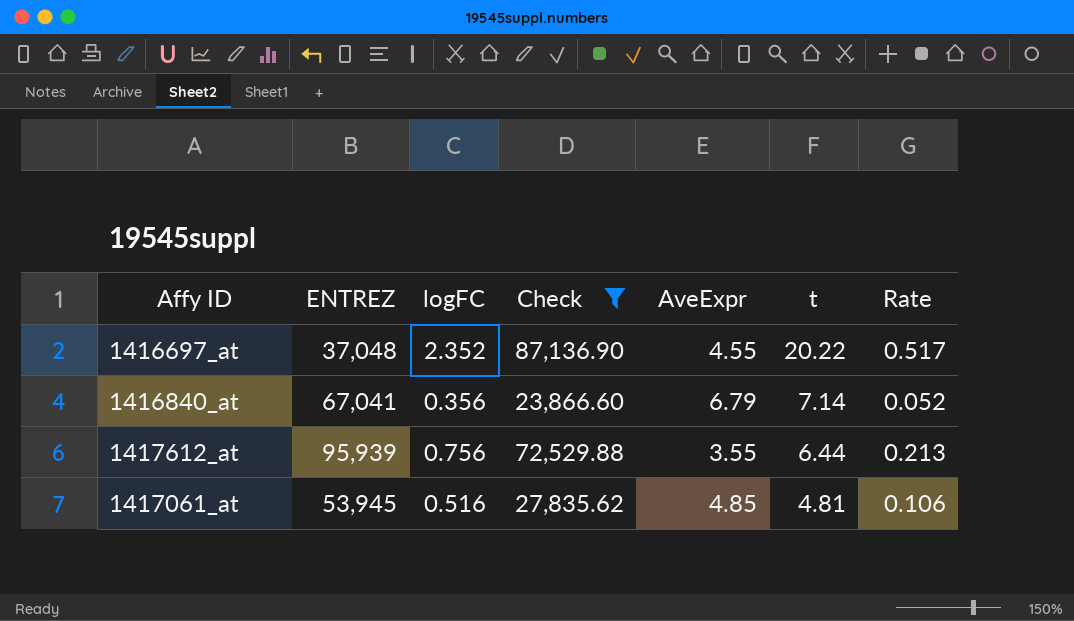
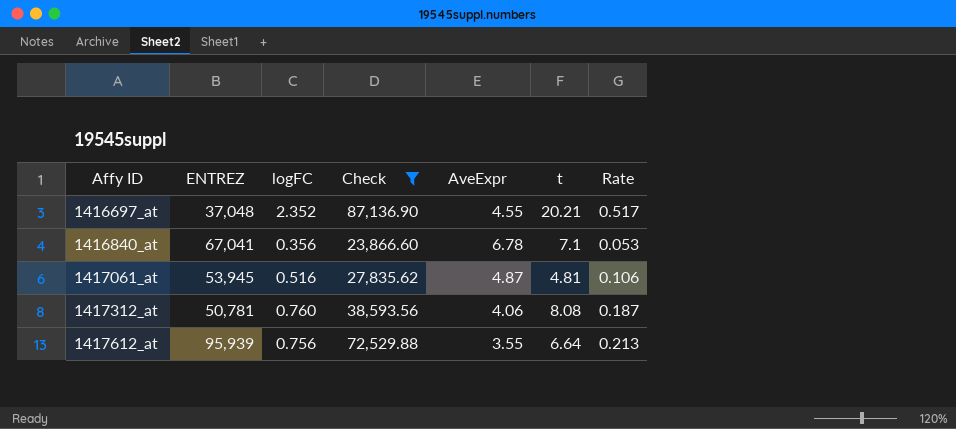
row order: t descending -> Affy ID ascending
1416697_at | t: 20.22 -> 20.21
1416840_at | AveExpr: 6.79 -> 6.78
1416840_at | t: 7.14 -> 7.1
1416840_at | Rate: 0.052 -> 0.053
1417061_at | AveExpr: 4.85 -> 4.87
row 1417312_at: none -> 50,781 | 0.760 | 38,593.56 | 4.06 | 8.08 | 0.187
1417612_at | t: 6.44 -> 6.64

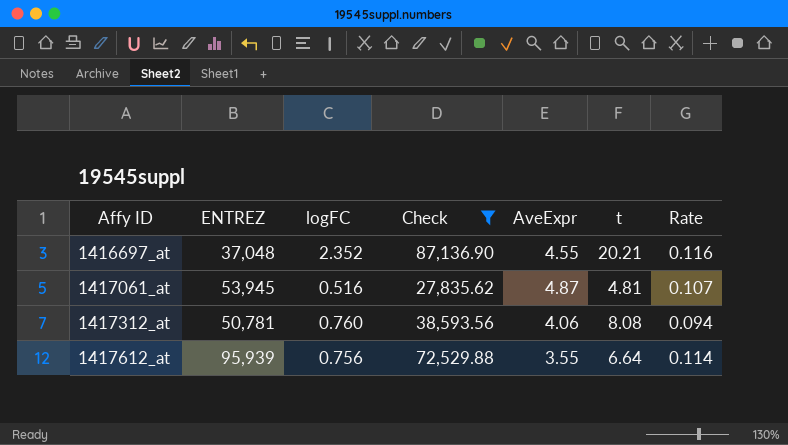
column Rate | formula: [logFC] / [AveExpr] -> [logFC] / [t]
row 1416840_at: 67,041 | 0.356 | 23,866.60 | 6.78 | 7.1 | 0.053 -> none

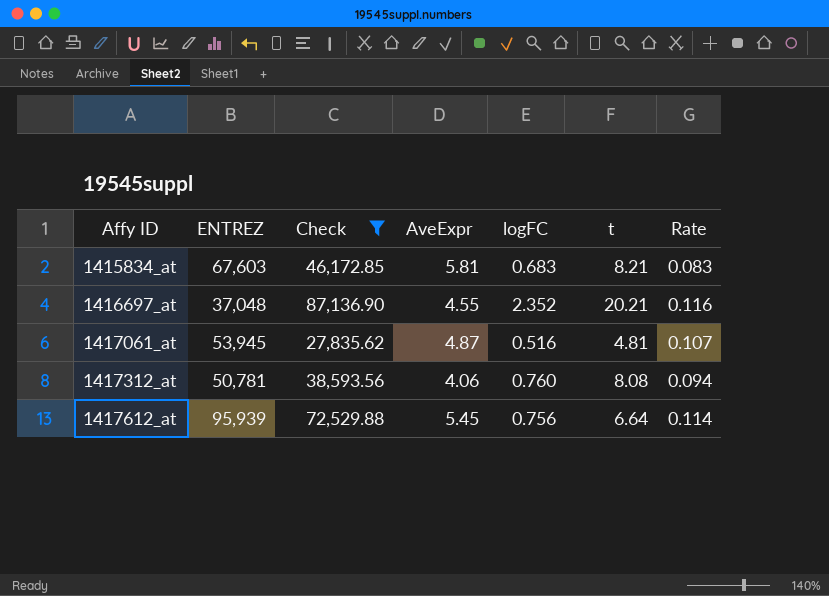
column logFC | position: 3 -> 5
row 1415834_at: none -> 67,603 | 46,172.85 | 5.81 | 0.683 | 8.21 | 0.083
1417612_at | AveExpr: 3.55 -> 5.45

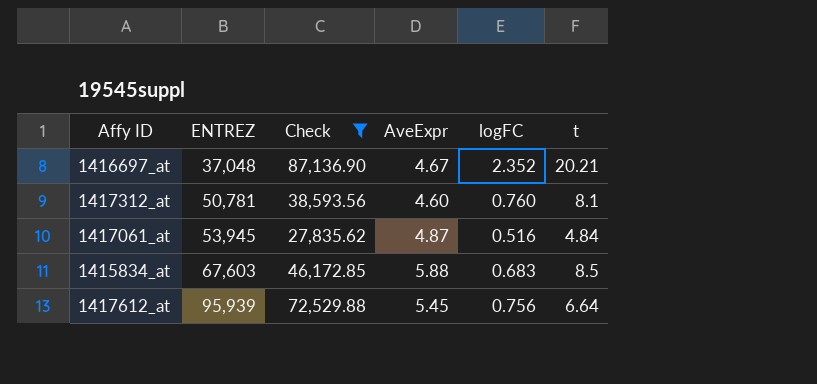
row order: Affy ID ascending -> ENTREZ ascending
column Rate | formula: [logFC] / [t] -> none
1416697_at | AveExpr: 4.55 -> 4.67
1417312_at | AveExpr: 4.06 -> 4.60
1417312_at | t: 8.08 -> 8.1
1417061_at | t: 4.81 -> 4.84
1415834_at | AveExpr: 5.81 -> 5.88
1415834_at | t: 8.21 -> 8.5

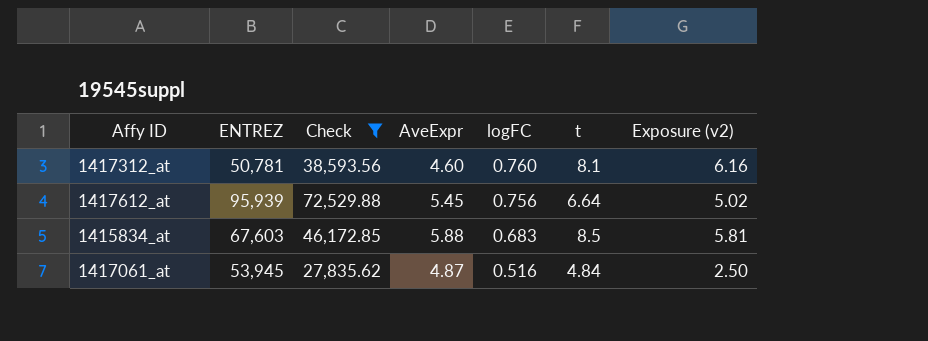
row order: ENTREZ ascending -> logFC descending
column Exposure (v2) | formula: none -> [logFC] * [t]
row 1416697_at: 37,048 | 87,136.90 | 4.67 | 2.352 | 20.21 -> none

